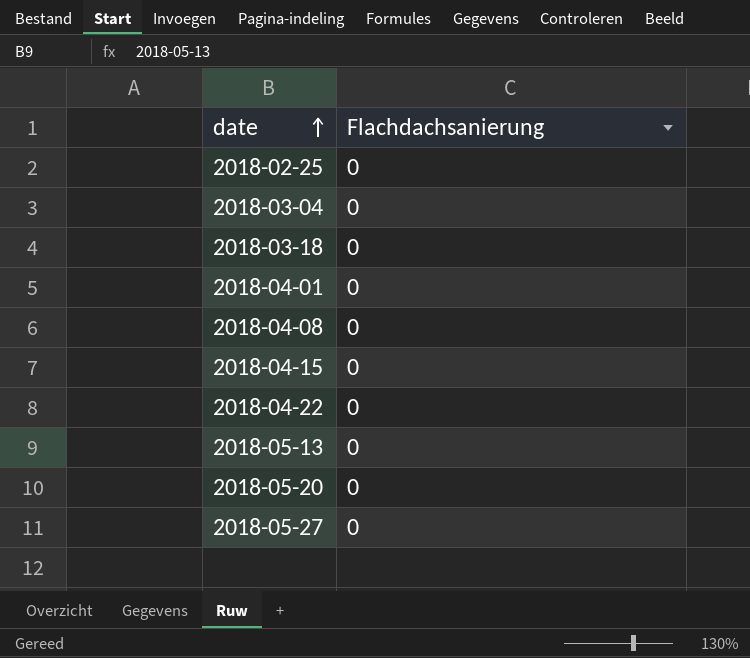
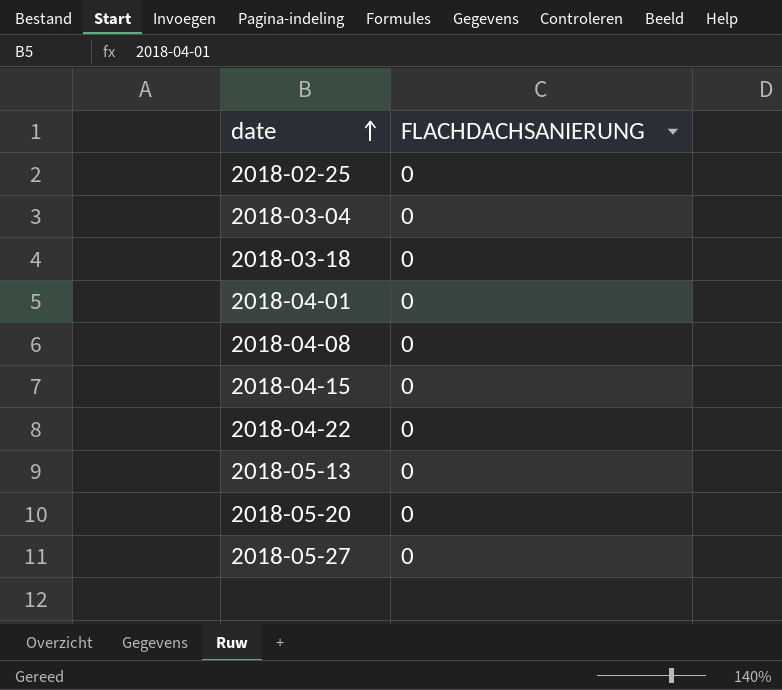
column name: Flachdachsanierung -> FLACHDACHSANIERUNG

